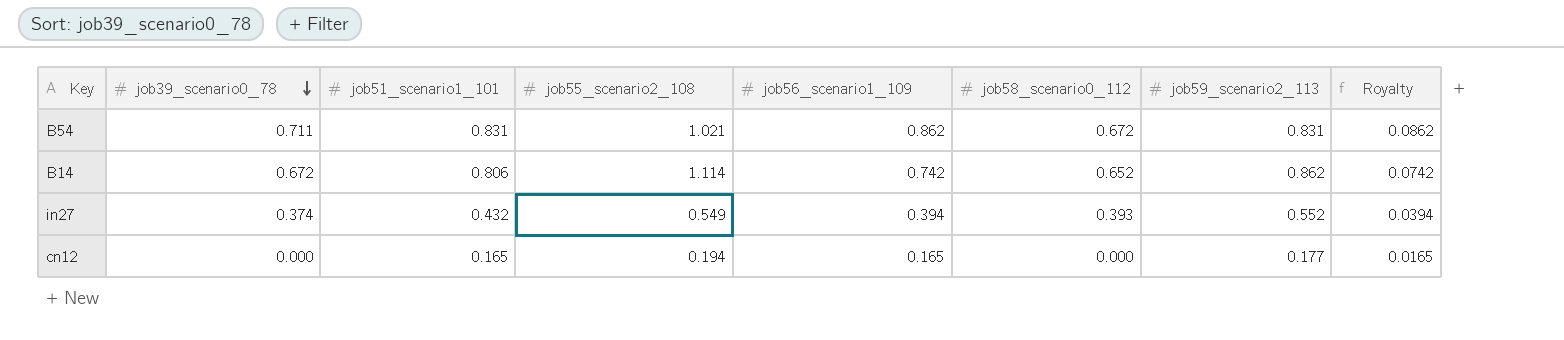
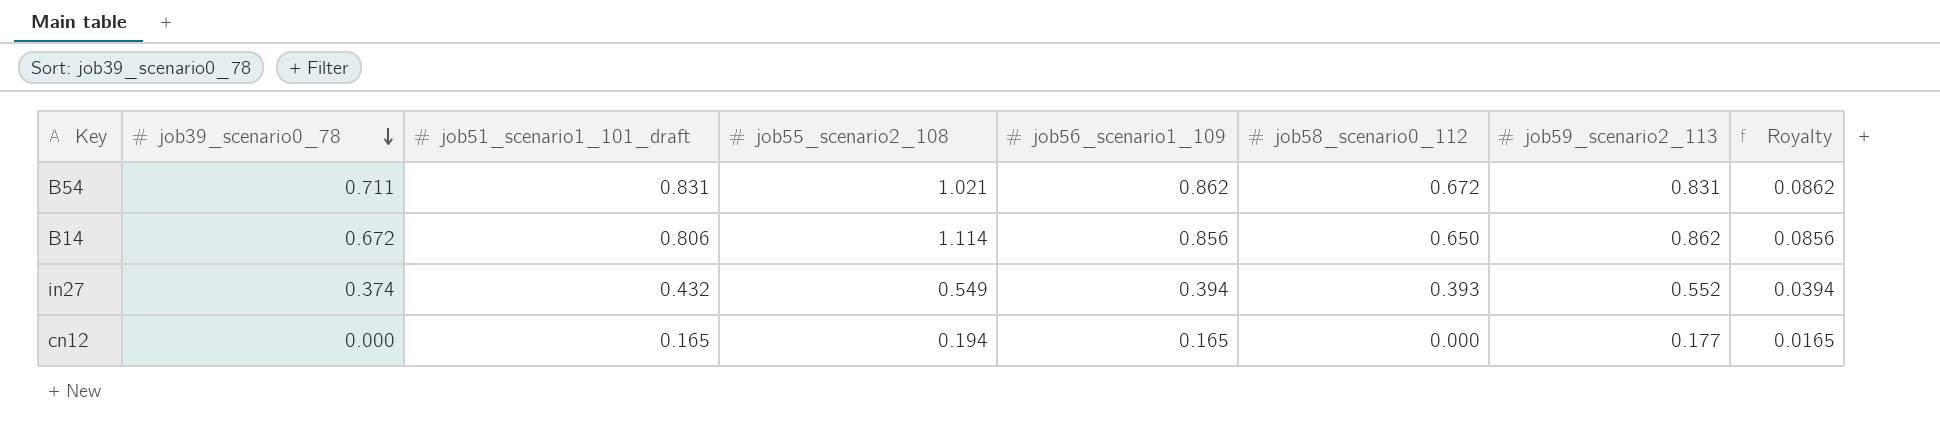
column name: job51_scenario1_101 -> job51_scenario1_101_draft
B14 | job56_scenario1_109: 0.742 -> 0.856
B14 | job58_scenario0_112: 0.652 -> 0.650
B14 | Royalty: 0.0742 -> 0.0856

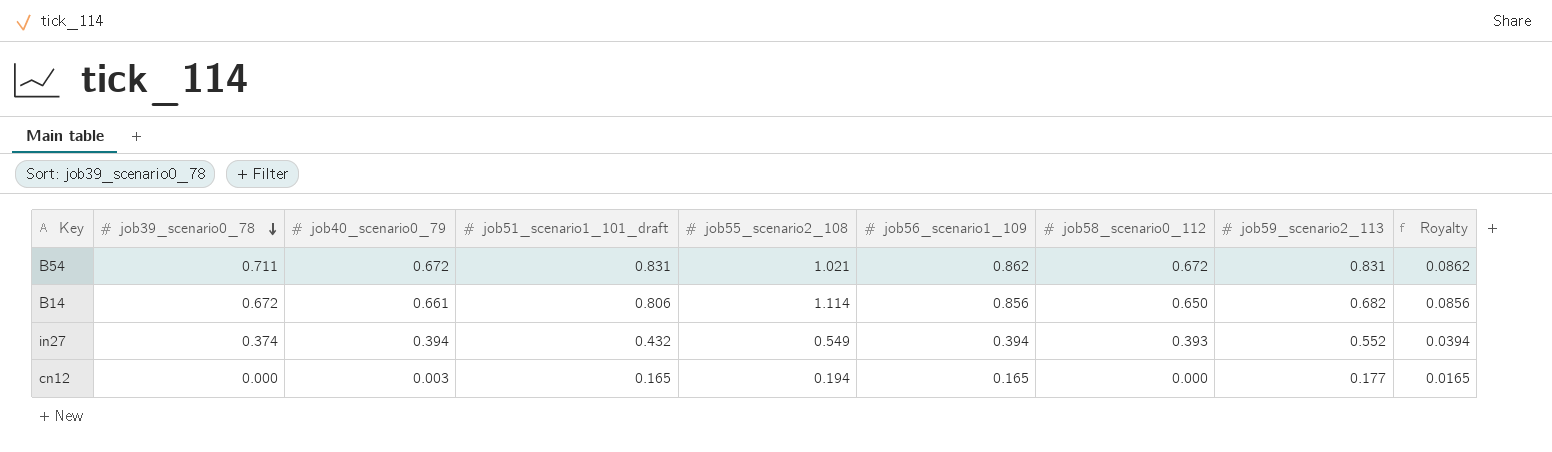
column job40_scenario0_79 | position: none -> 3
B14 | job59_scenario2_113: 0.862 -> 0.682

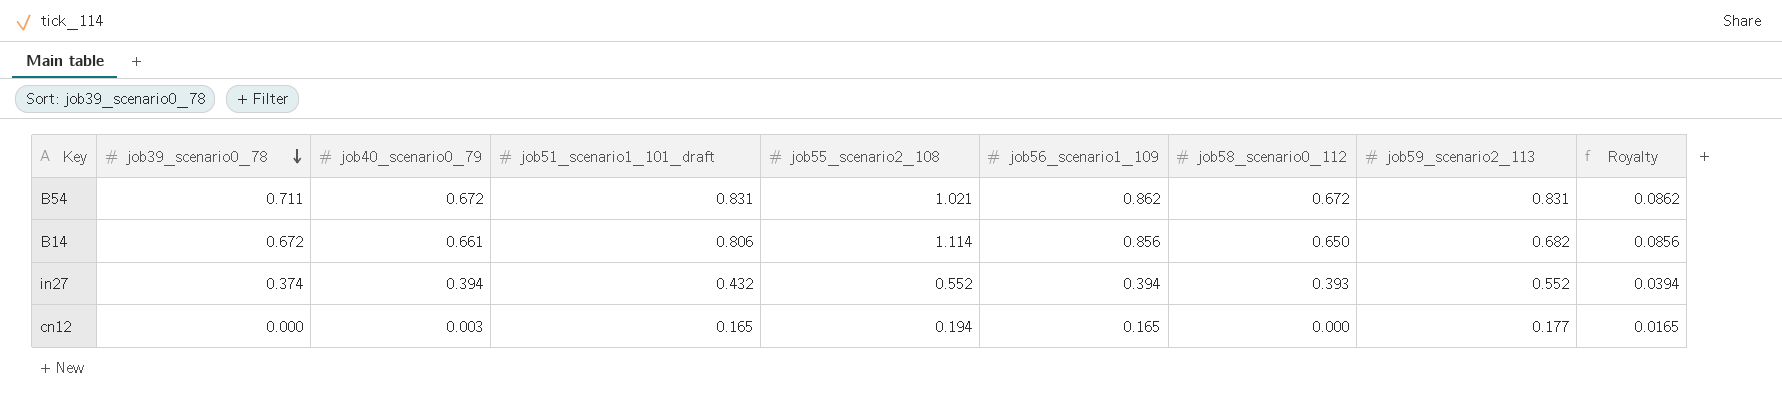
in27 | job55_scenario2_108: 0.549 -> 0.552

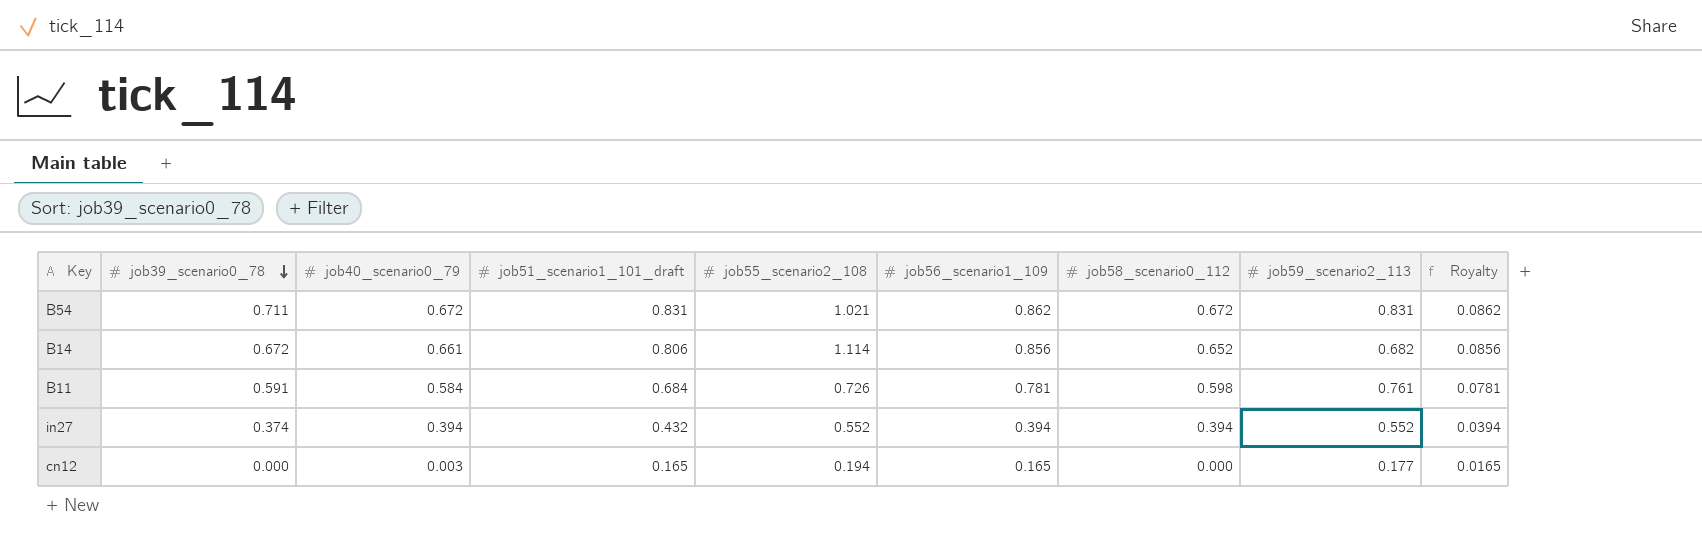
B14 | job58_scenario0_112: 0.650 -> 0.652
row B11: none -> 0.591 | 0.584 | 0.684 | 0.726 | 0.781 | 0.598 | 0.761 | 0.0781
in27 | job58_scenario0_112: 0.393 -> 0.394

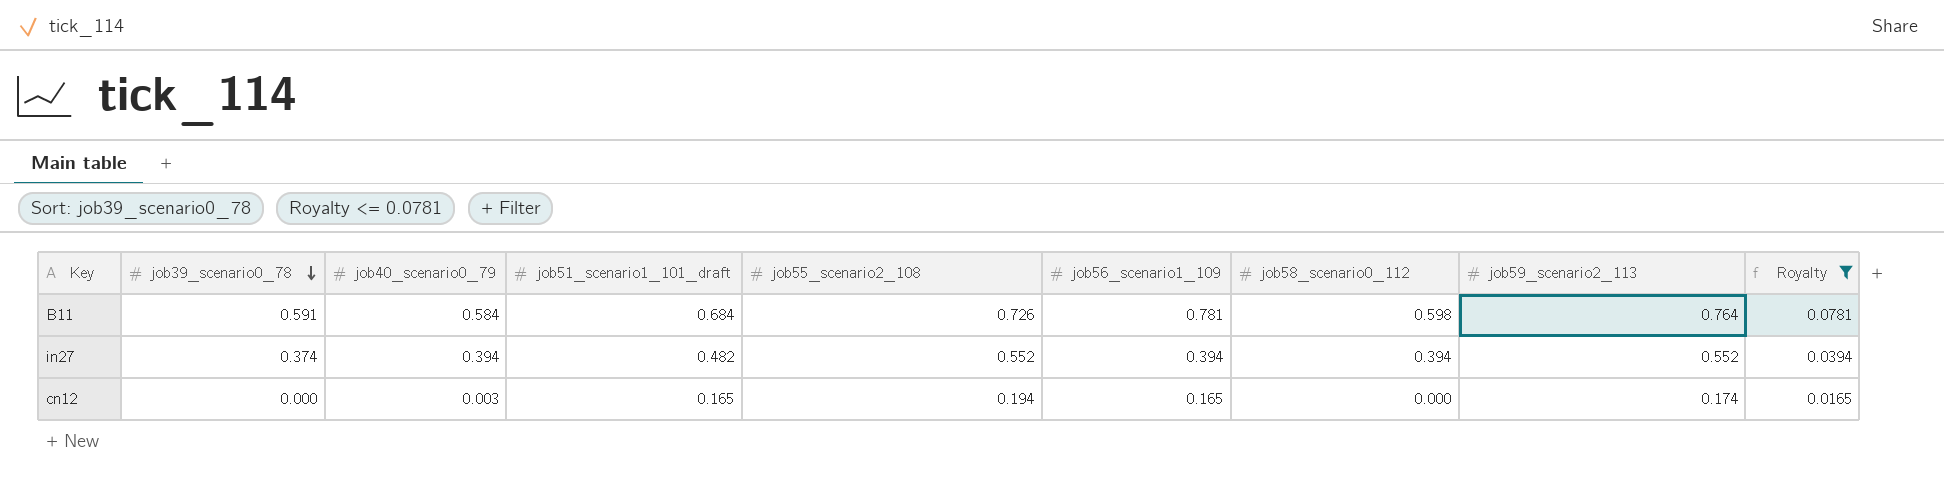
filter: none -> Royalty <= 0.0781
B11 | job59_scenario2_113: 0.761 -> 0.764
in27 | job51_scenario1_101_draft: 0.432 -> 0.482
cn12 | job59_scenario2_113: 0.177 -> 0.174

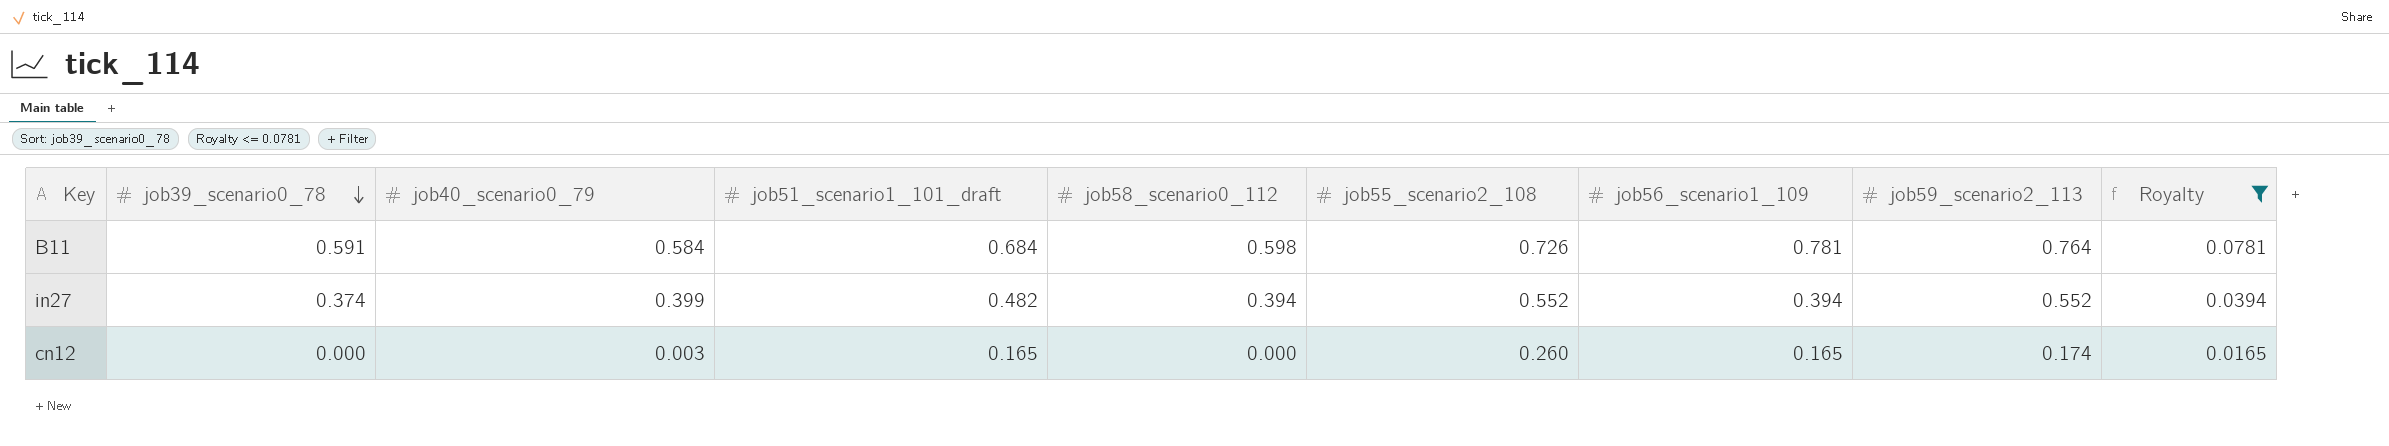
column job58_scenario0_112 | position: 7 -> 5
in27 | job40_scenario0_79: 0.394 -> 0.399
cn12 | job55_scenario2_108: 0.194 -> 0.260

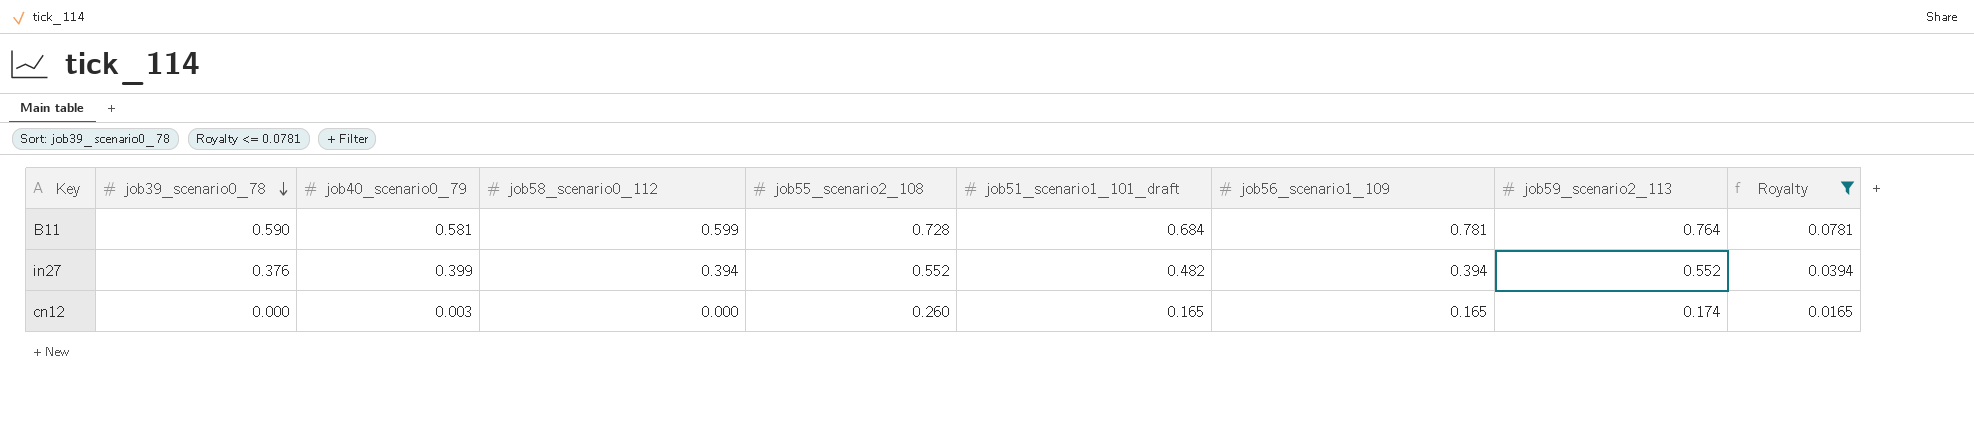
column job51_scenario1_101_draft | position: 4 -> 6
B11 | job39_scenario0_78: 0.591 -> 0.590
B11 | job40_scenario0_79: 0.584 -> 0.581
B11 | job58_scenario0_112: 0.598 -> 0.599
B11 | job55_scenario2_108: 0.726 -> 0.728
in27 | job39_scenario0_78: 0.374 -> 0.376

